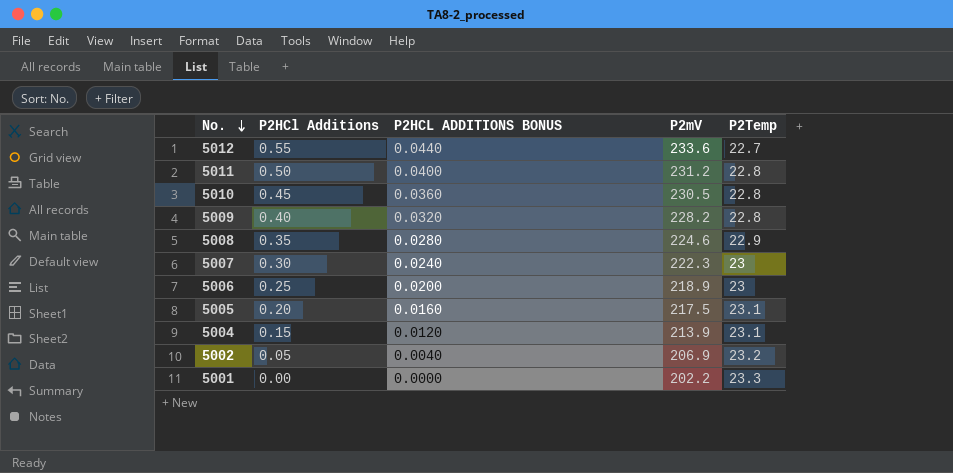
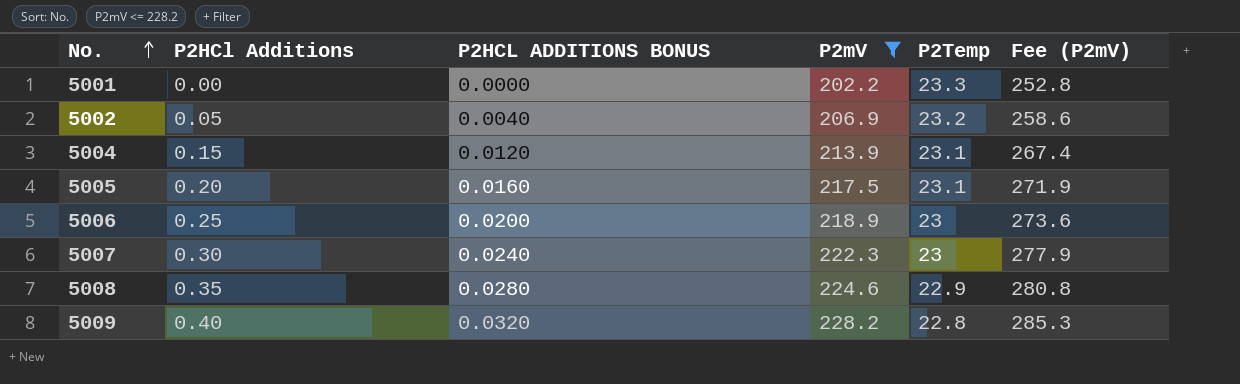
filter: none -> P2mV <= 228.2
row order: No. descending -> No. ascending
column Fee (P2mV) | formula: none -> [P2mV] * 1.25

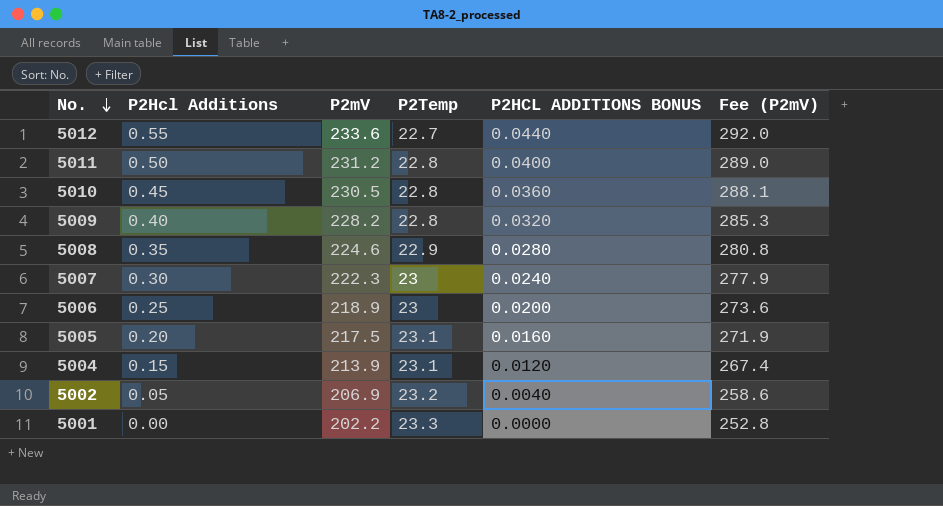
filter: P2mV <= 228.2 -> none
row order: No. ascending -> No. descending
column name: P2HCl Additions -> P2Hcl Additions
column P2HCL ADDITIONS BONUS | position: 3 -> 5

